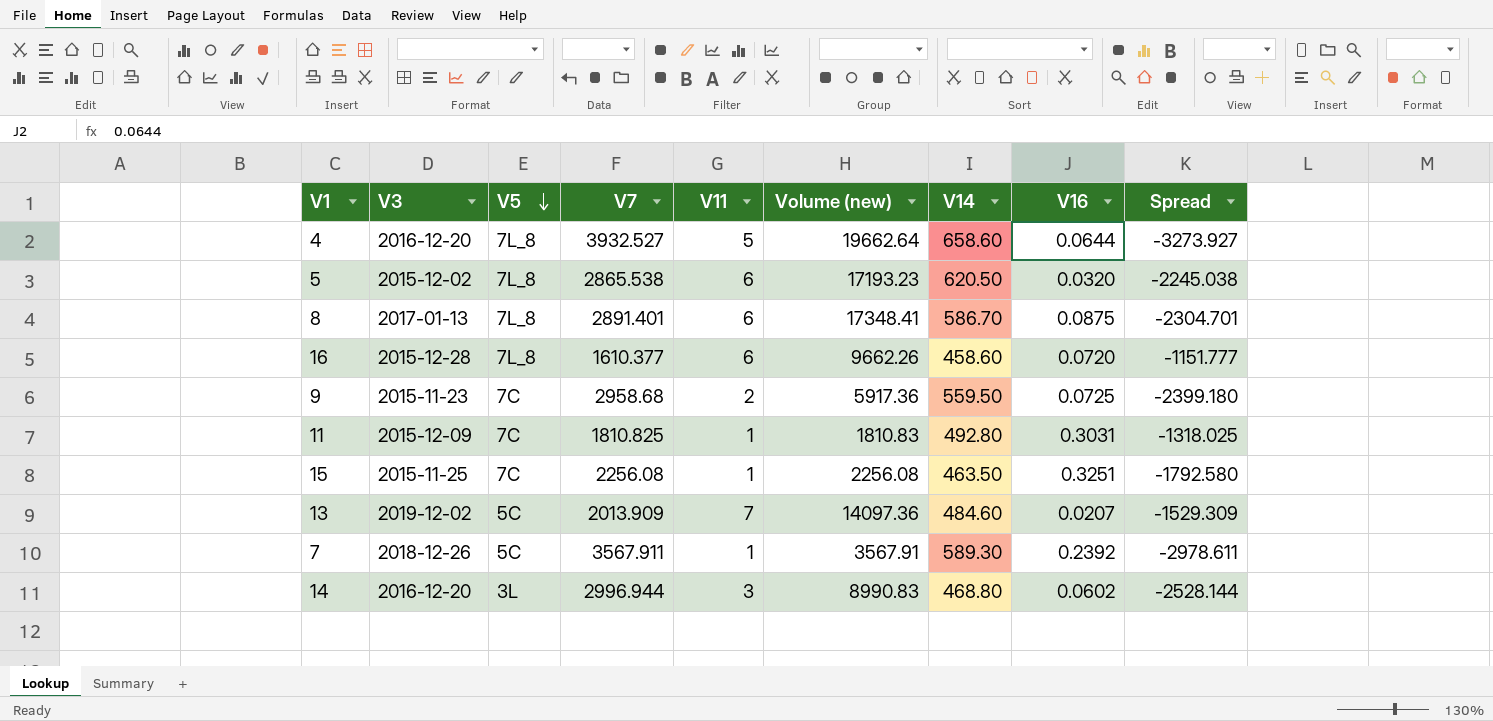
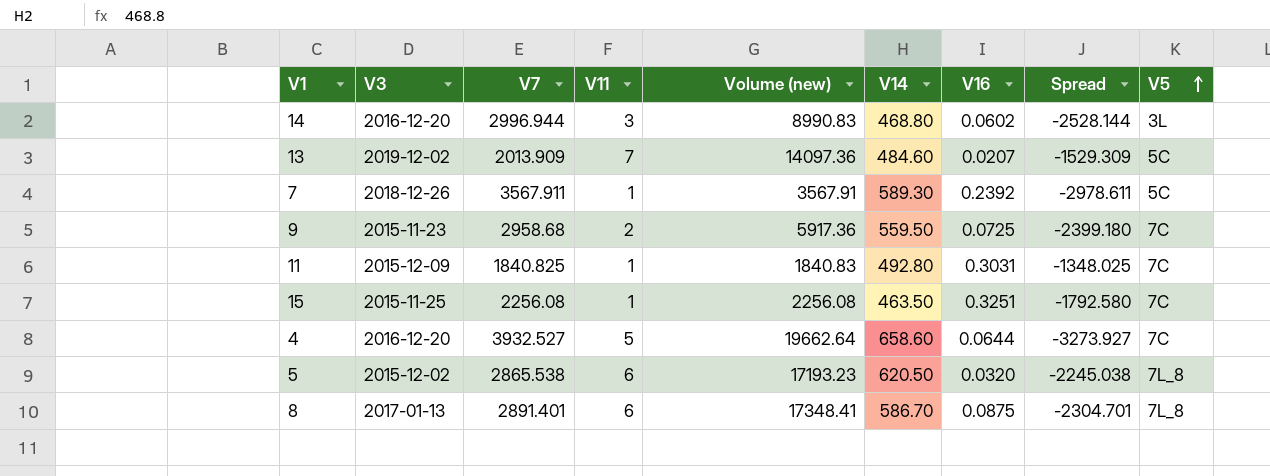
row order: V5 descending -> V5 ascending
column V5 | position: 3 -> 9
row 16: 2015-12-28 | 7L_8 | 1610.377 | 6 | 9662.26 | 458.60 | 0.0720 | -1151.777 -> none
11 | V7: 1810.825 -> 1840.825
11 | Volume (new): 1810.83 -> 1840.83
11 | Spread: -1318.025 -> -1348.025
4 | V5: 7L_8 -> 7C

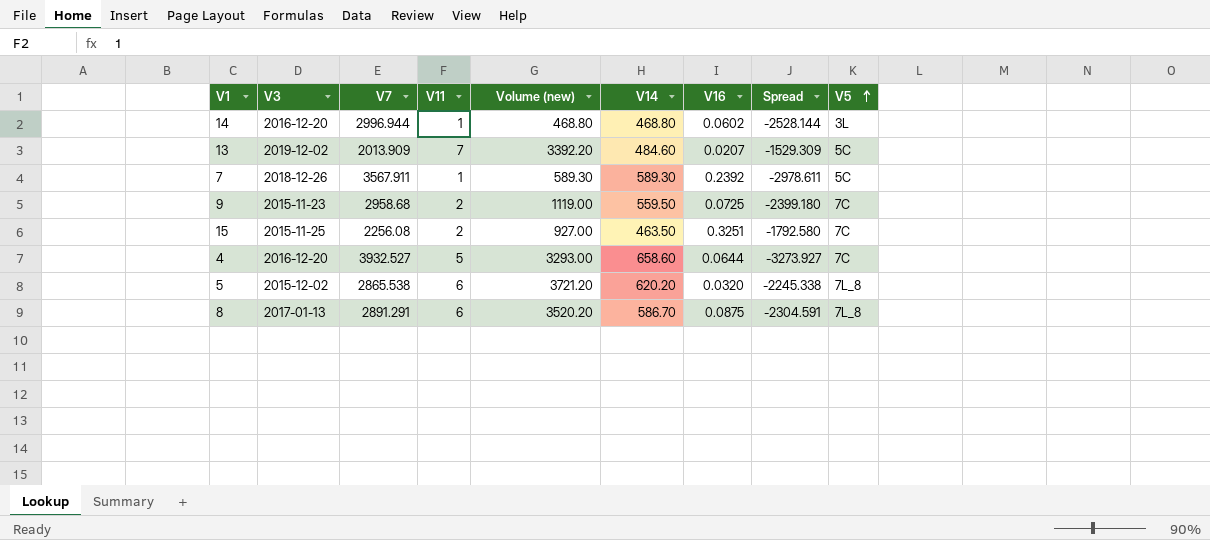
column Volume (new) | formula: [V7] * [V11] -> [V11] * [V14]
row 11: 2015-12-09 | 1840.825 | 1 | 1840.83 | 492.80 | 0.3031 | -1348.025 | 7C -> none
14 | V11: 3 -> 1
15 | V11: 1 -> 2
5 | V14: 620.50 -> 620.20
5 | Spread: -2245.038 -> -2245.338
8 | V7: 2891.401 -> 2891.291
8 | Spread: -2304.701 -> -2304.591

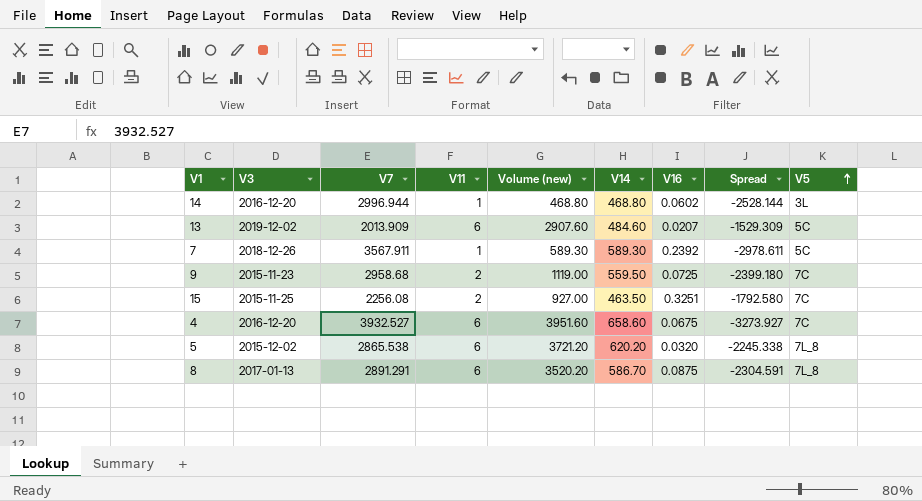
13 | V11: 7 -> 6
13 | Volume (new): 3392.20 -> 2907.60
4 | V11: 5 -> 6
4 | Volume (new): 3293.00 -> 3951.60
4 | V16: 0.0644 -> 0.0675

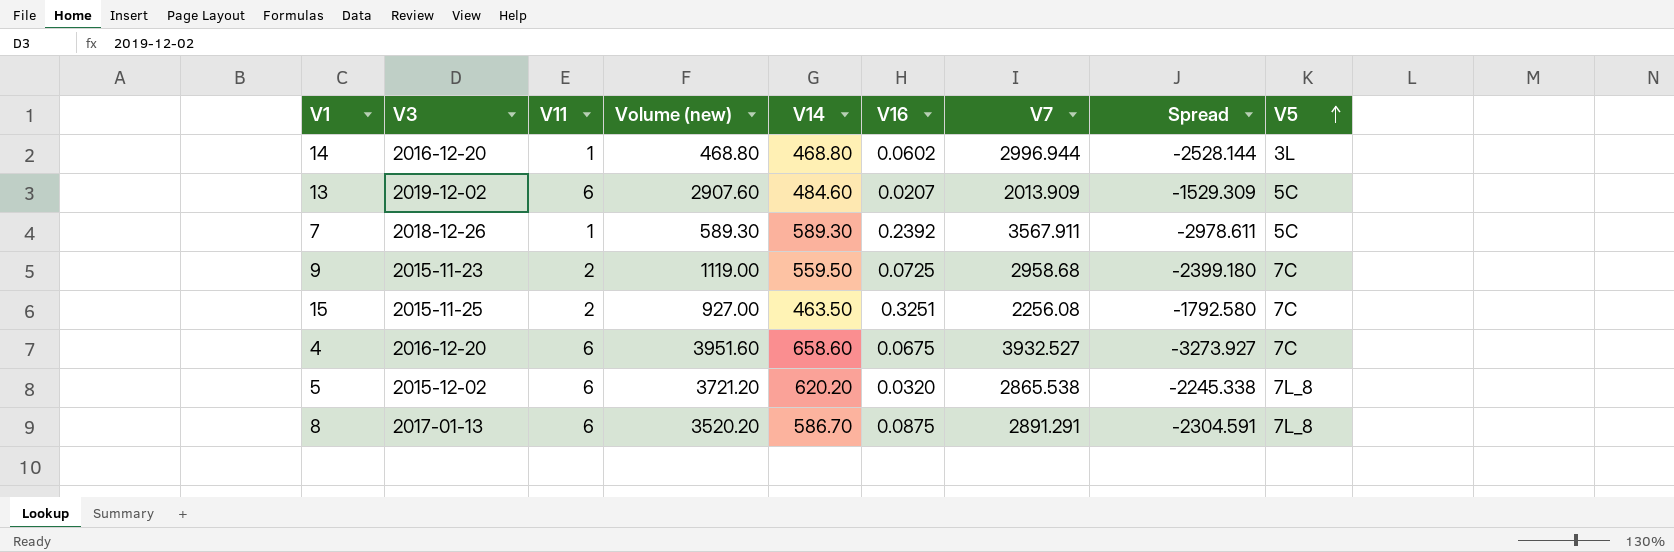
column V7 | position: 3 -> 7

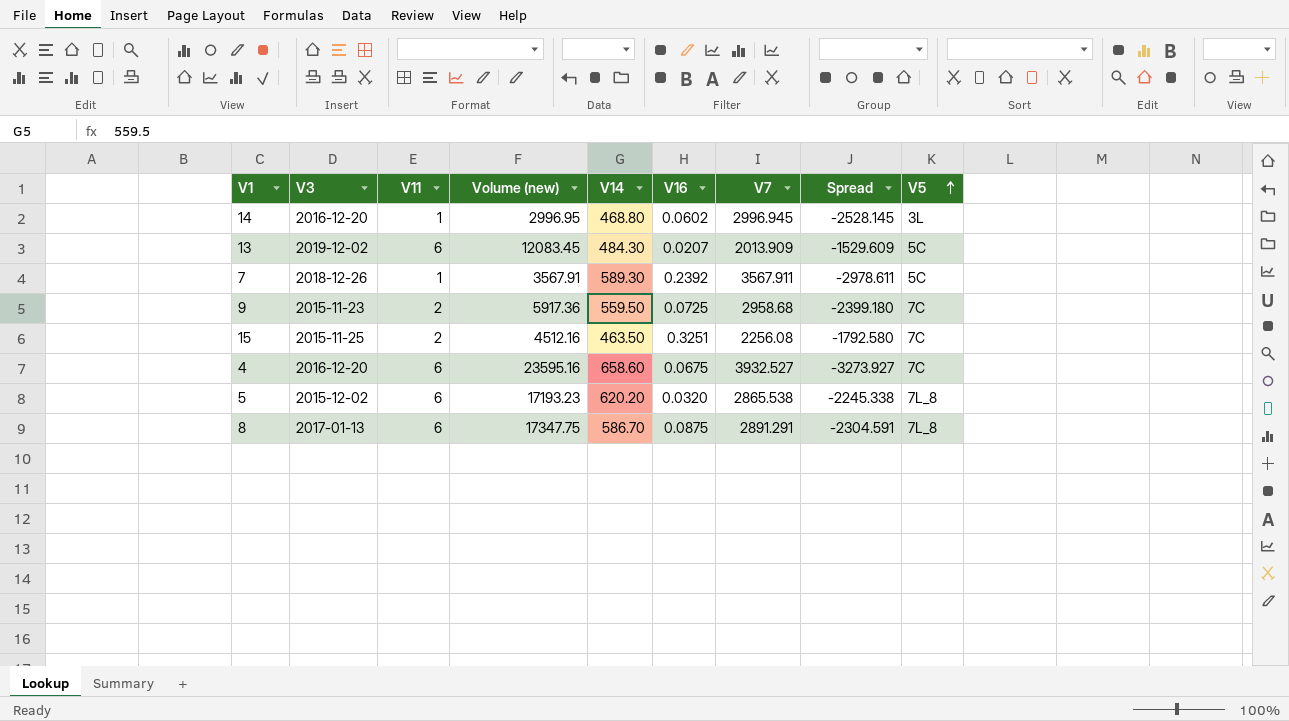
column Volume (new) | formula: [V11] * [V14] -> [V11] * [V7]
14 | V7: 2996.944 -> 2996.945
14 | Spread: -2528.144 -> -2528.145
13 | V14: 484.60 -> 484.30
13 | Spread: -1529.309 -> -1529.609

